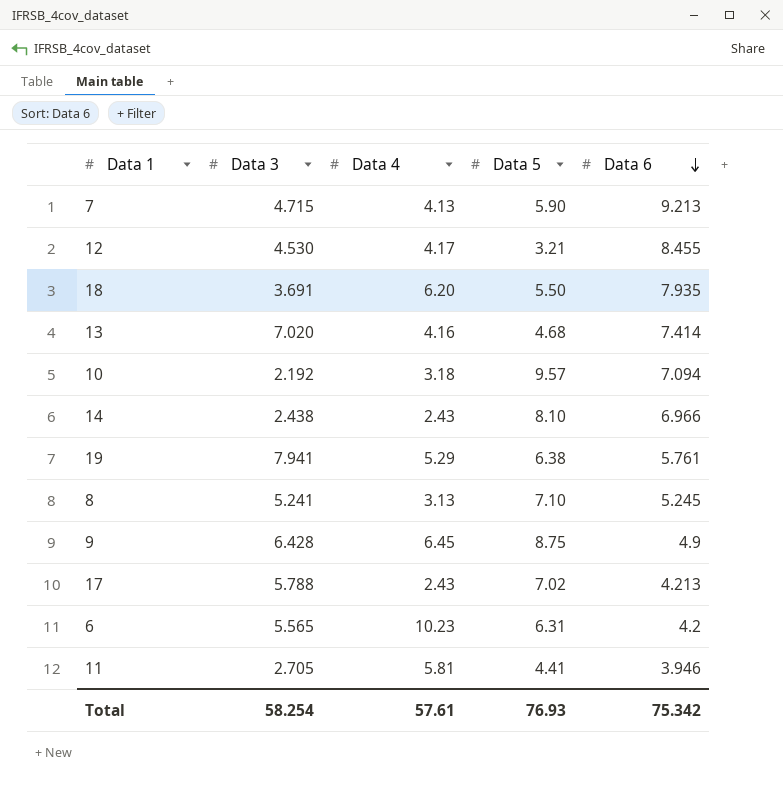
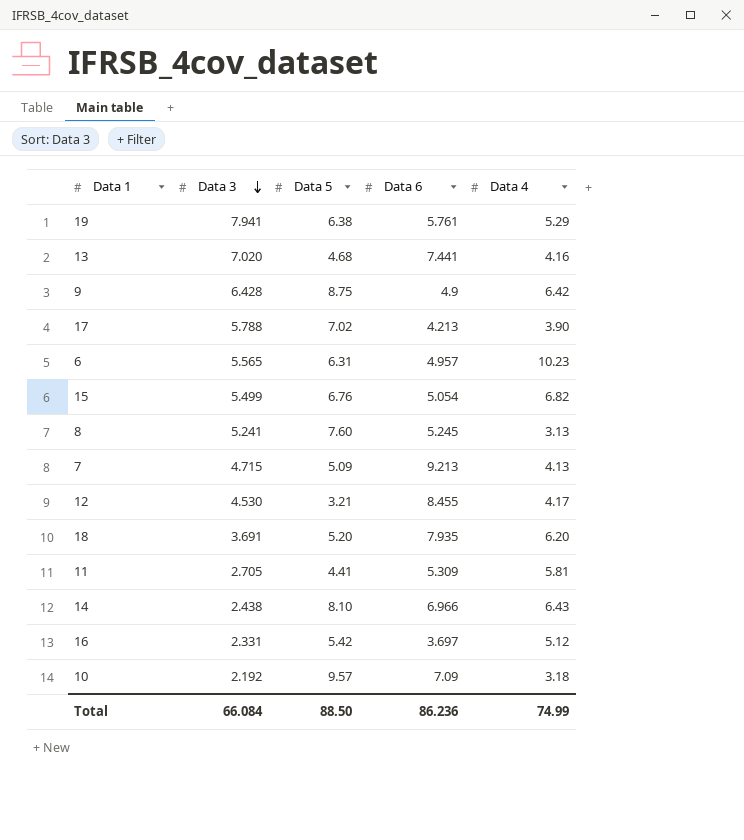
row order: Data 6 descending -> Data 3 descending
column Data 4 | position: 3 -> 5
13 | Data 6: 7.414 -> 7.441
9 | Data 4: 6.45 -> 6.42
17 | Data 4: 2.43 -> 3.90
6 | Data 6: 4.2 -> 4.957
row 15: none -> 5.499 | 6.76 | 5.054 | 6.82
8 | Data 5: 7.10 -> 7.60
7 | Data 5: 5.90 -> 5.09
18 | Data 5: 5.50 -> 5.20
11 | Data 6: 3.946 -> 5.309
14 | Data 4: 2.43 -> 6.43
row 16: none -> 2.331 | 5.42 | 3.697 | 5.12
10 | Data 6: 7.094 -> 7.09
Total | Data 3: 58.254 -> 66.084
Total | Data 5: 76.93 -> 88.50
Total | Data 6: 75.342 -> 86.236
Total | Data 4: 57.61 -> 74.99

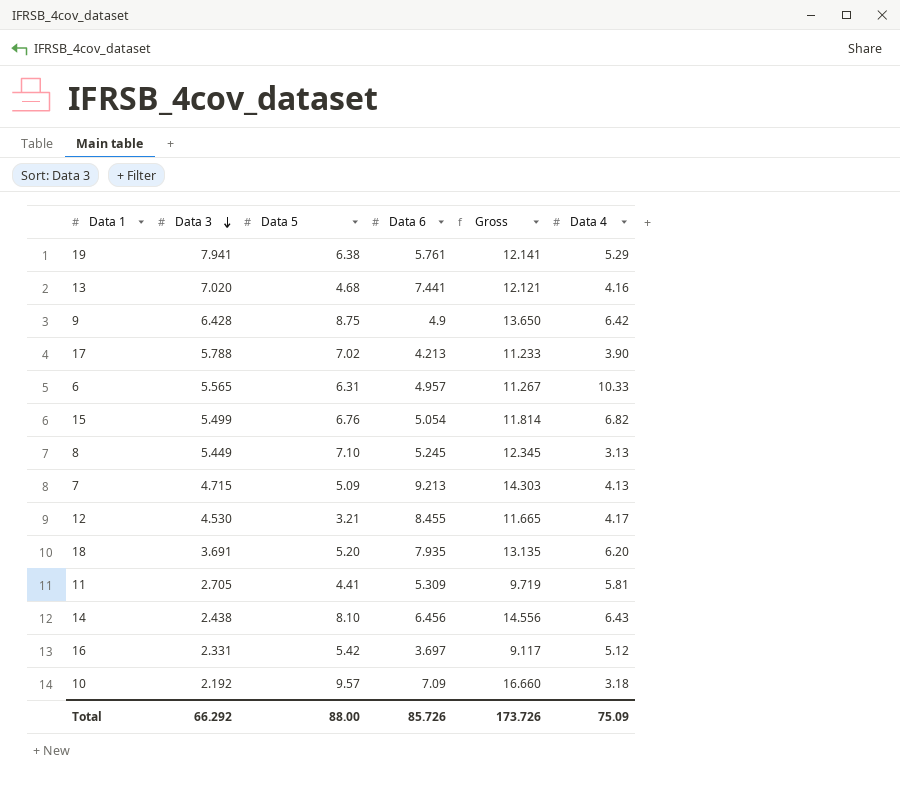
column Gross | formula: none -> [Data 5] + [Data 6]
6 | Data 4: 10.23 -> 10.33
8 | Data 3: 5.241 -> 5.449
8 | Data 5: 7.60 -> 7.10
14 | Data 6: 6.966 -> 6.456
Total | Data 3: 66.084 -> 66.292
Total | Data 5: 88.50 -> 88.00
Total | Data 6: 86.236 -> 85.726
Total | Data 4: 74.99 -> 75.09

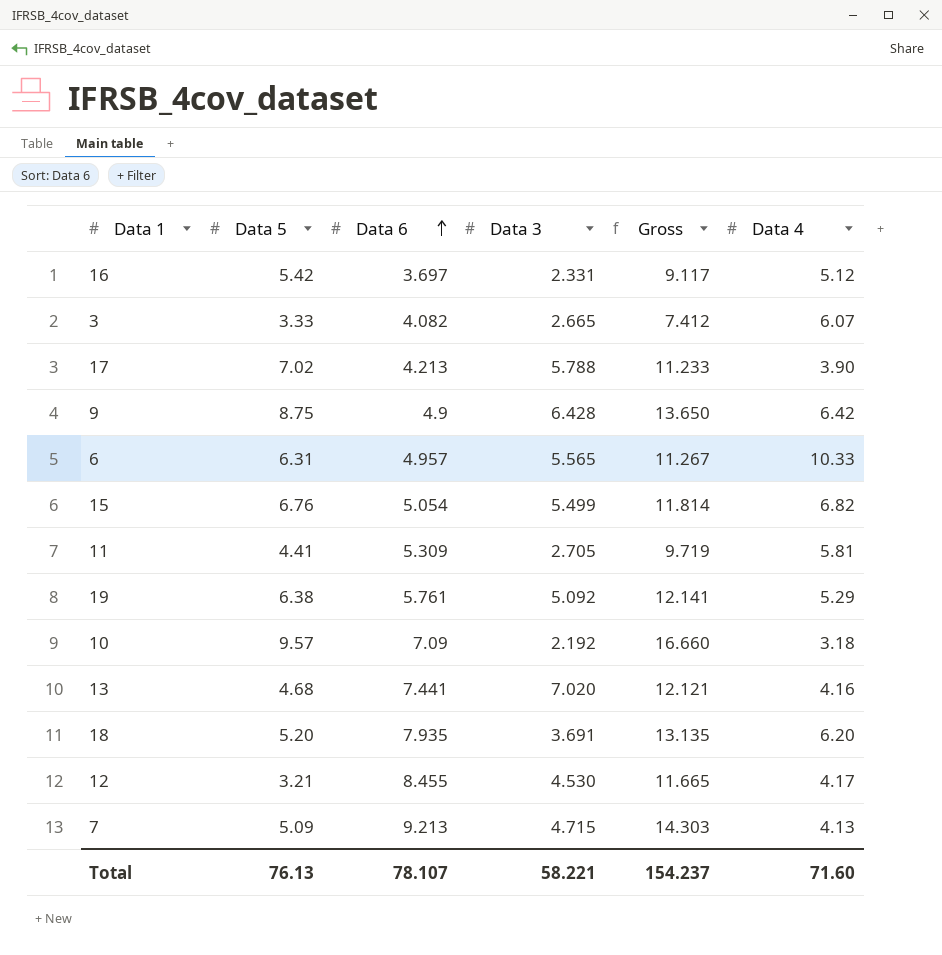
row order: Data 3 descending -> Data 6 ascending
column Data 3 | position: 2 -> 4
row 8: 5.449 | 7.10 | 5.245 | 12.345 | 3.13 -> none
row 14: 2.438 | 8.10 | 6.456 | 14.556 | 6.43 -> none
row 3: none -> 3.33 | 4.082 | 2.665 | 7.412 | 6.07
19 | Data 3: 7.941 -> 5.092
Total | Data 5: 88.00 -> 76.13
Total | Data 6: 85.726 -> 78.107
Total | Data 3: 66.292 -> 58.221
Total | Gross: 173.726 -> 154.237
Total | Data 4: 75.09 -> 71.60

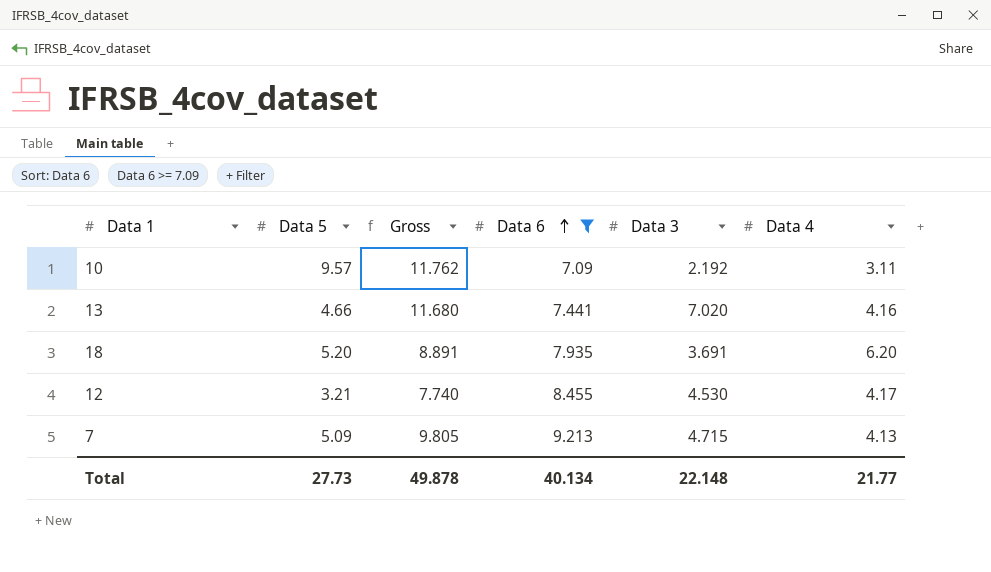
filter: none -> Data 6 >= 7.09
column Gross | formula: [Data 5] + [Data 6] -> [Data 5] + [Data 3]
column Gross | position: 5 -> 3
10 | Data 4: 3.18 -> 3.11
13 | Data 5: 4.68 -> 4.66
Total | Data 5: 76.13 -> 27.73
Total | Gross: 154.237 -> 49.878
Total | Data 6: 78.107 -> 40.134
Total | Data 3: 58.221 -> 22.148
Total | Data 4: 71.60 -> 21.77

